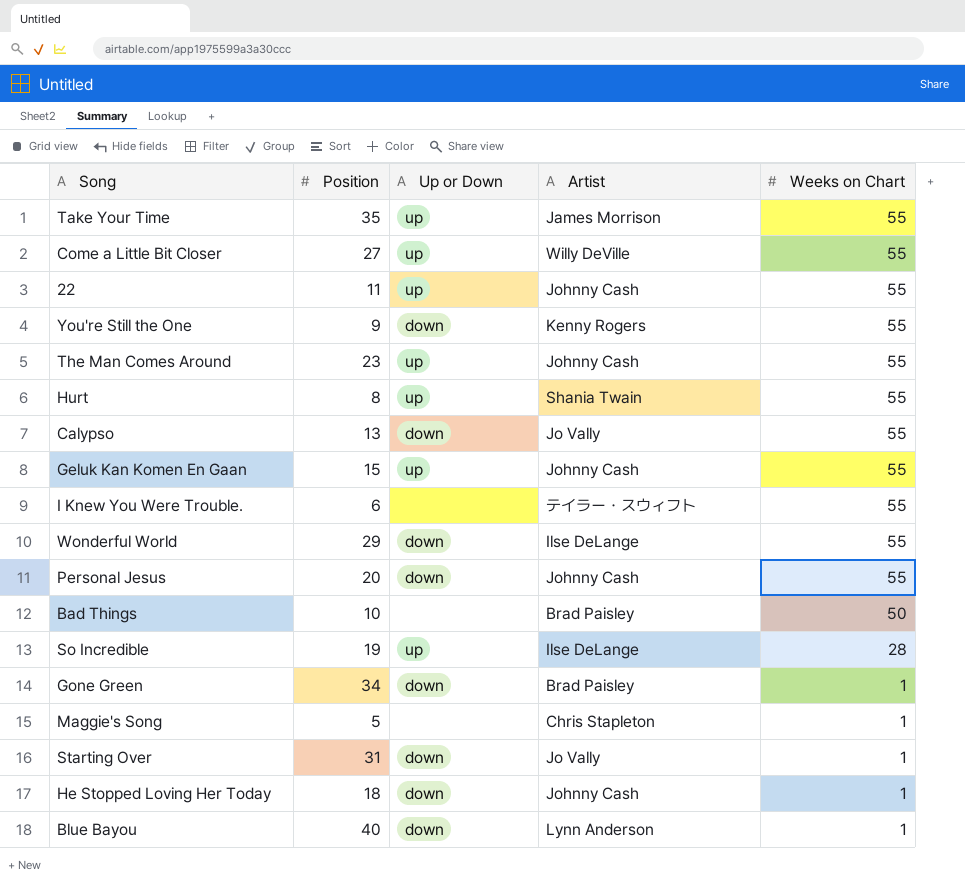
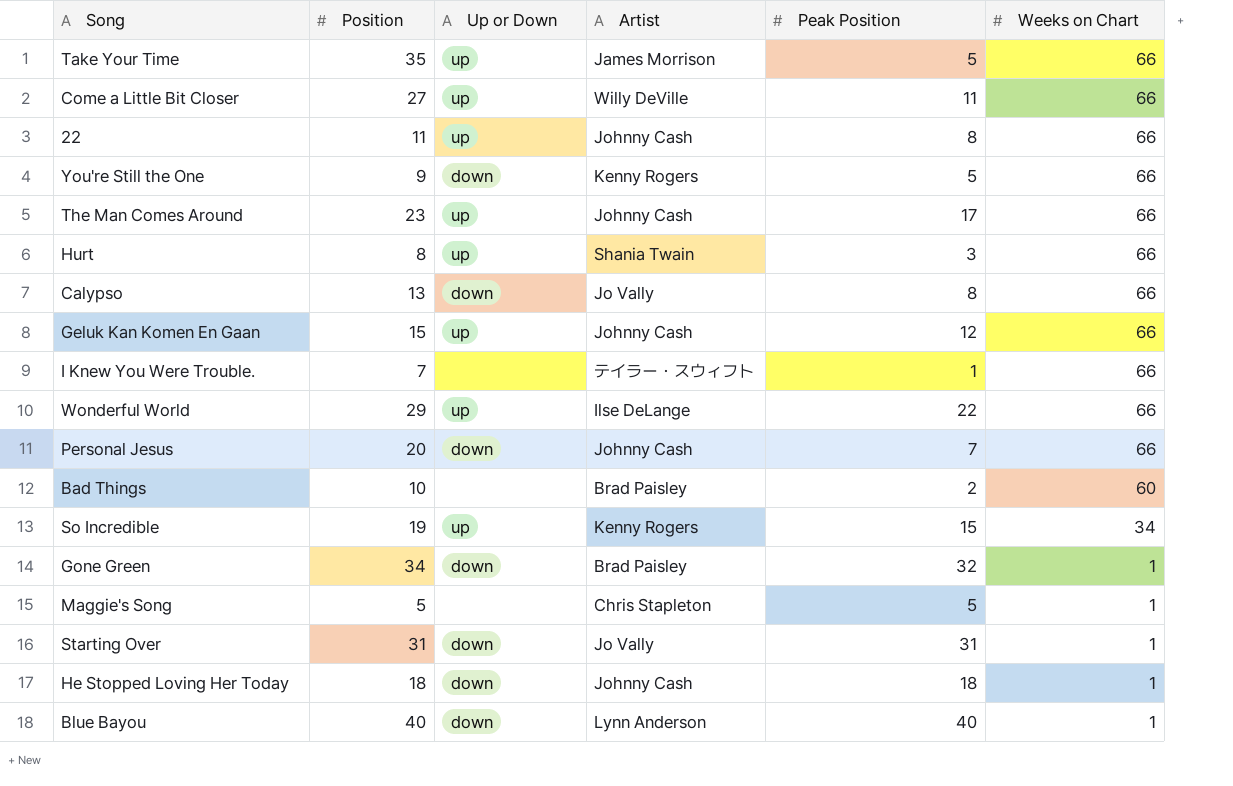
column Peak Position | position: none -> 5
Take Your Time | Weeks on Chart: 55 -> 66
Come a Little Bit Closer | Weeks on Chart: 55 -> 66
22 | Weeks on Chart: 55 -> 66
You're Still the One | Weeks on Chart: 55 -> 66
The Man Comes Around | Weeks on Chart: 55 -> 66
Hurt | Weeks on Chart: 55 -> 66
Calypso | Weeks on Chart: 55 -> 66
Geluk Kan Komen En Gaan | Weeks on Chart: 55 -> 66
I Knew You Were Trouble. | Position: 6 -> 7
I Knew You Were Trouble. | Weeks on Chart: 55 -> 66
Wonderful World | Up or Down: down -> up
Wonderful World | Weeks on Chart: 55 -> 66
Personal Jesus | Weeks on Chart: 55 -> 66
Bad Things | Weeks on Chart: 50 -> 60
So Incredible | Artist: Ilse DeLange -> Kenny Rogers
So Incredible | Weeks on Chart: 28 -> 34

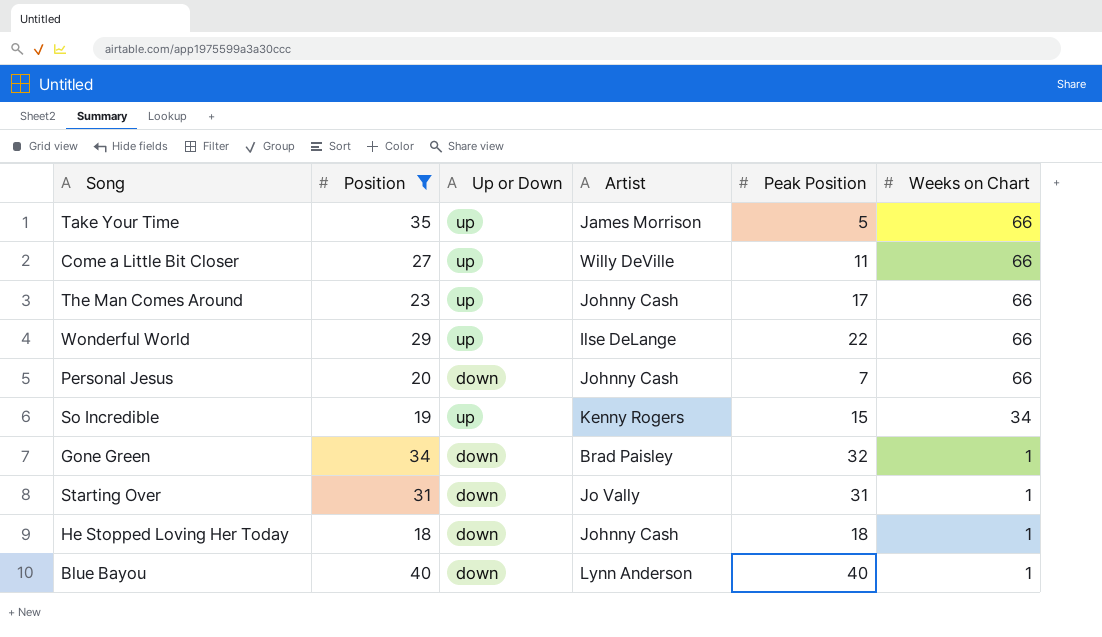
filter: none -> Position >= 18

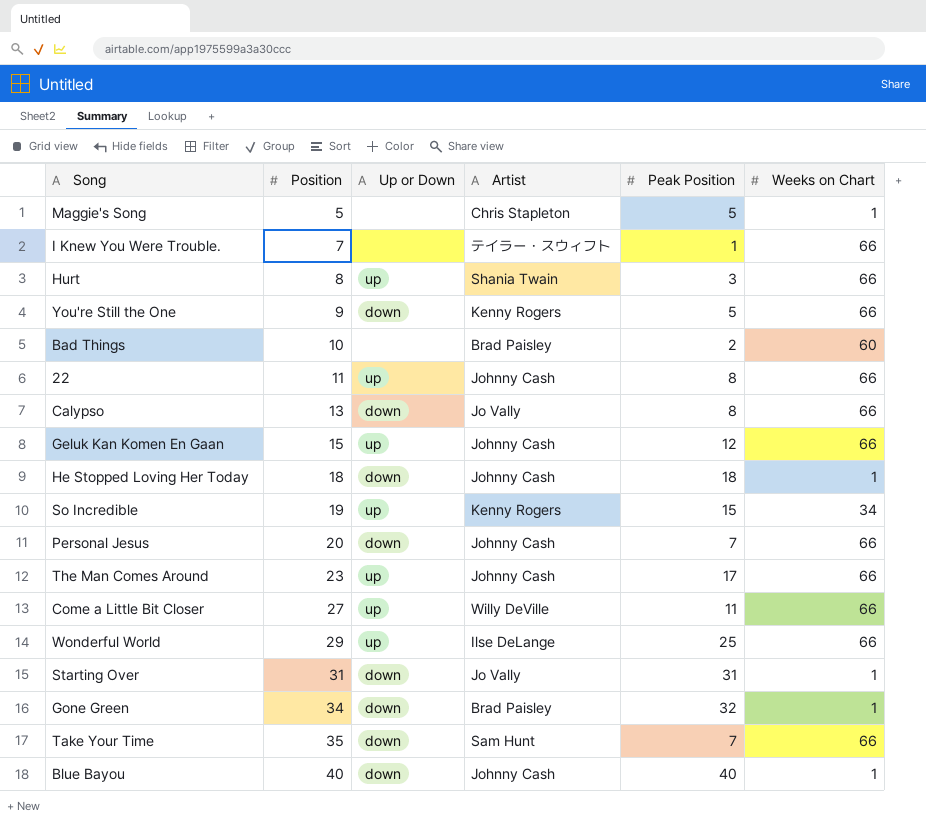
filter: Position >= 18 -> none
row order: Weeks on Chart descending -> Position ascending
Wonderful World | Peak Position: 22 -> 25
Take Your Time | Up or Down: up -> down
Take Your Time | Artist: James Morrison -> Sam Hunt
Take Your Time | Peak Position: 5 -> 7
Blue Bayou | Artist: Lynn Anderson -> Johnny Cash

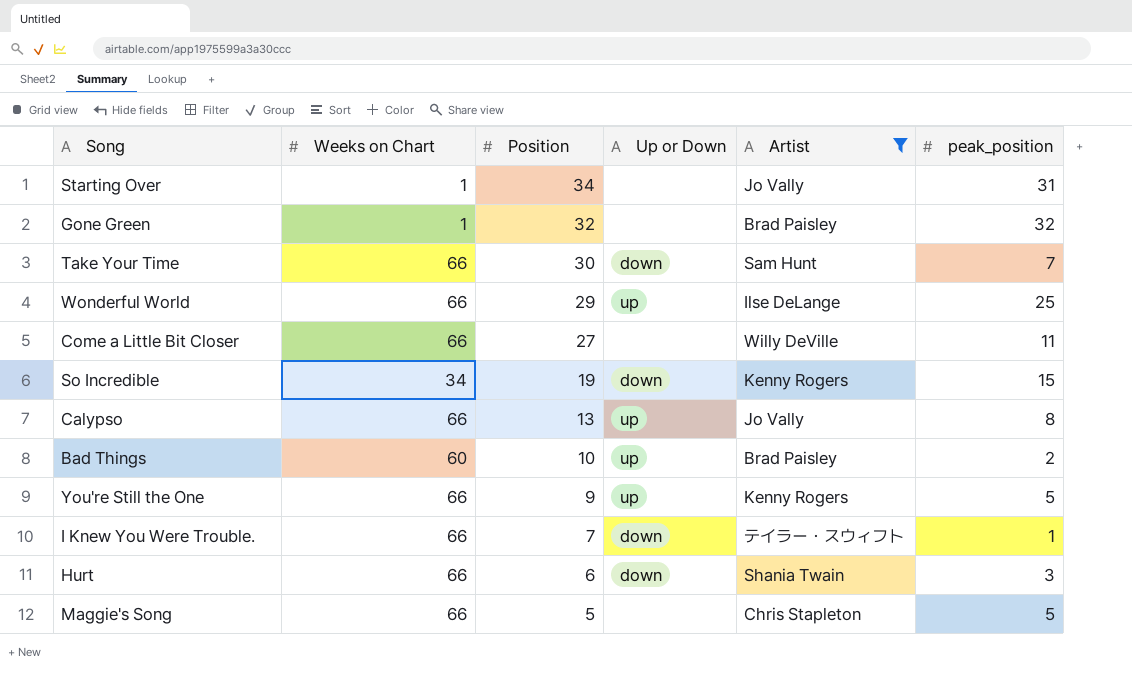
filter: none -> Artist != Johnny Cash
row order: Position ascending -> Position descending
column Weeks on Chart | position: 6 -> 2
column name: Peak Position -> peak_position
Starting Over | Position: 31 -> 34
Starting Over | Up or Down: down -> none
Gone Green | Position: 34 -> 32
Gone Green | Up or Down: down -> none
Take Your Time | Position: 35 -> 30
Come a Little Bit Closer | Up or Down: up -> none
So Incredible | Up or Down: up -> down
Calypso | Up or Down: down -> up
Bad Things | Up or Down: none -> up
You're Still the One | Up or Down: down -> up
I Knew You Were Trouble. | Up or Down: none -> down
Hurt | Position: 8 -> 6
Hurt | Up or Down: up -> down
Maggie's Song | Weeks on Chart: 1 -> 66

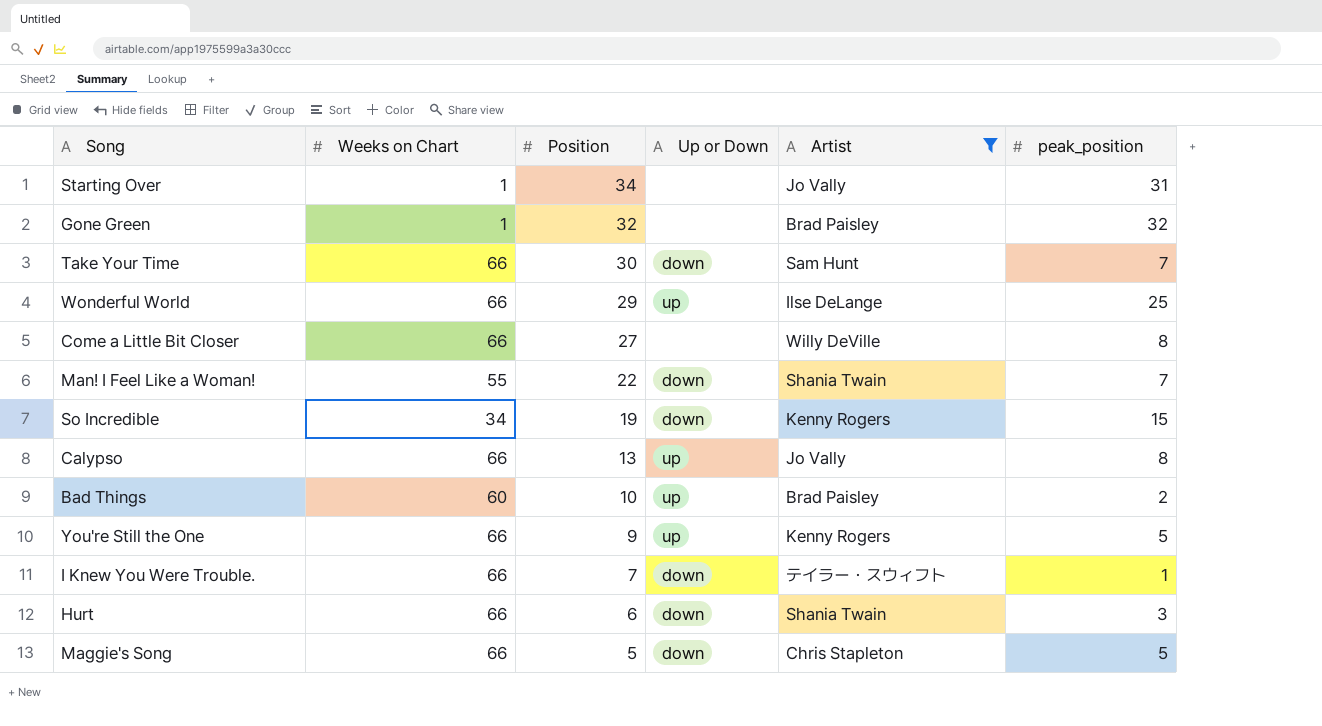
Come a Little Bit Closer | peak_position: 11 -> 8
row Man! I Feel Like a Woman!: none -> 55 | 22 | down | Shania Twain | 7
Maggie's Song | Up or Down: none -> down

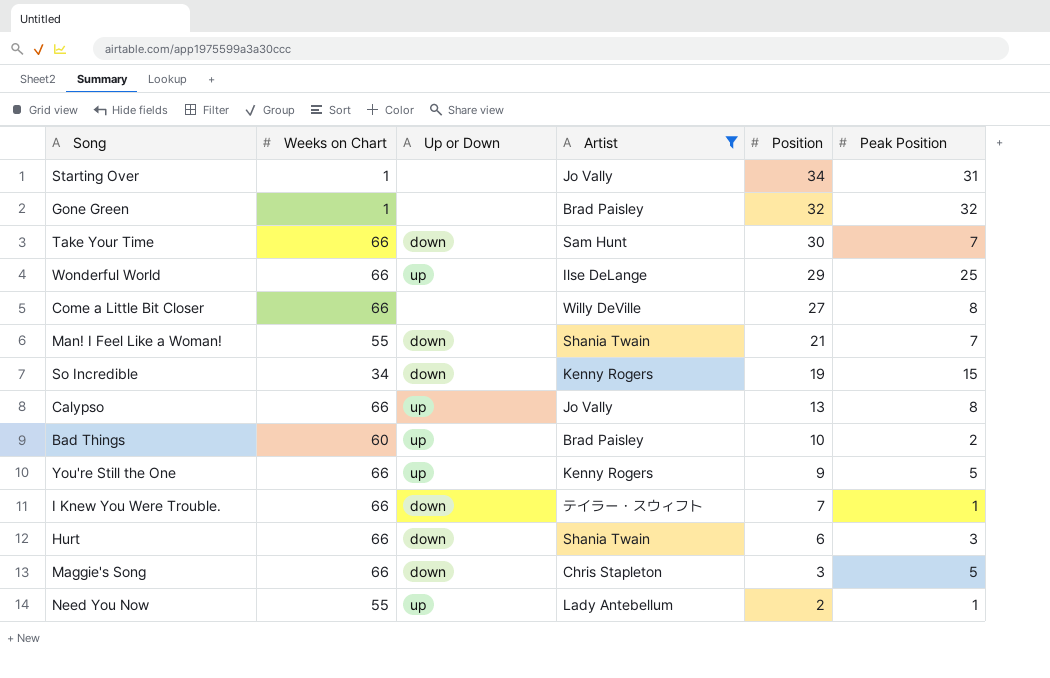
column Position | position: 3 -> 5
column name: peak_position -> Peak Position
Man! I Feel Like a Woman! | Position: 22 -> 21
Maggie's Song | Position: 5 -> 3
row Need You Now: none -> 55 | up | Lady Antebellum | 2 | 1

